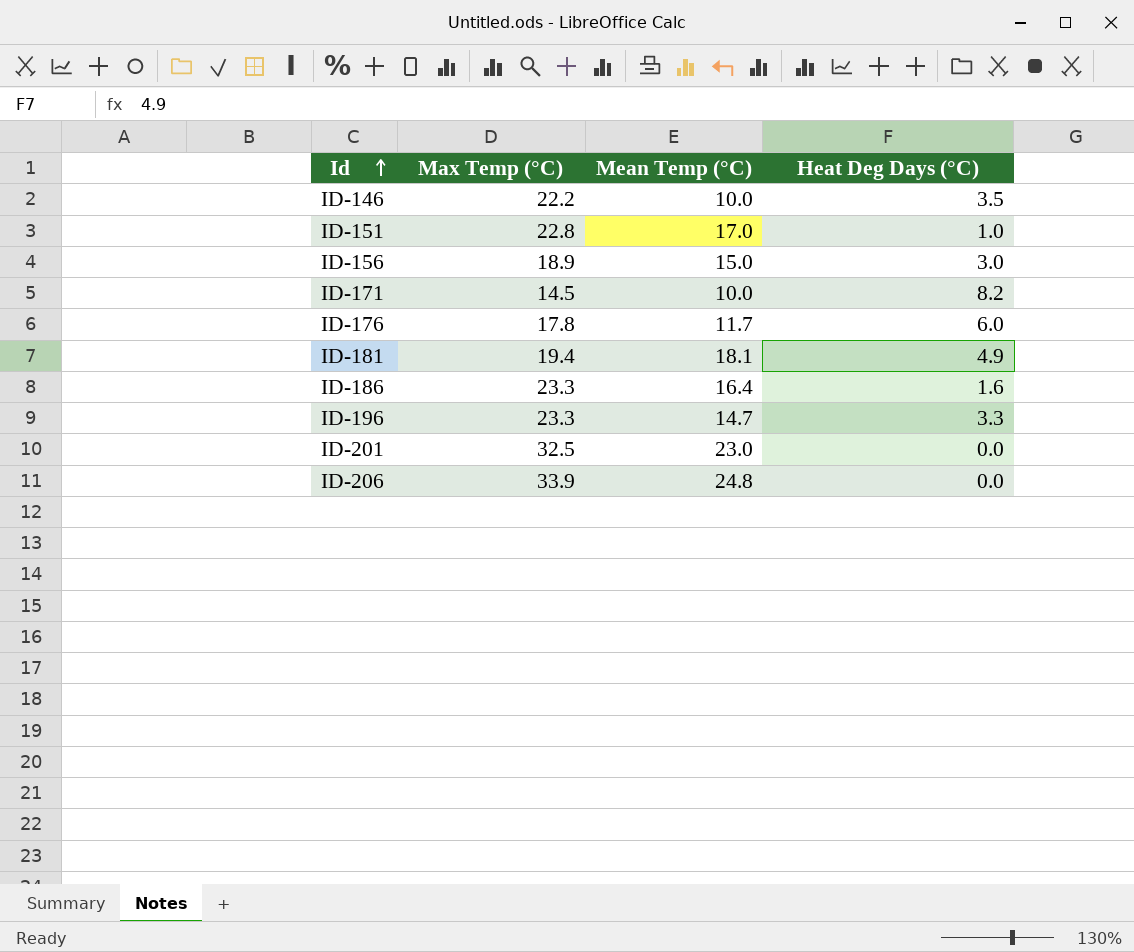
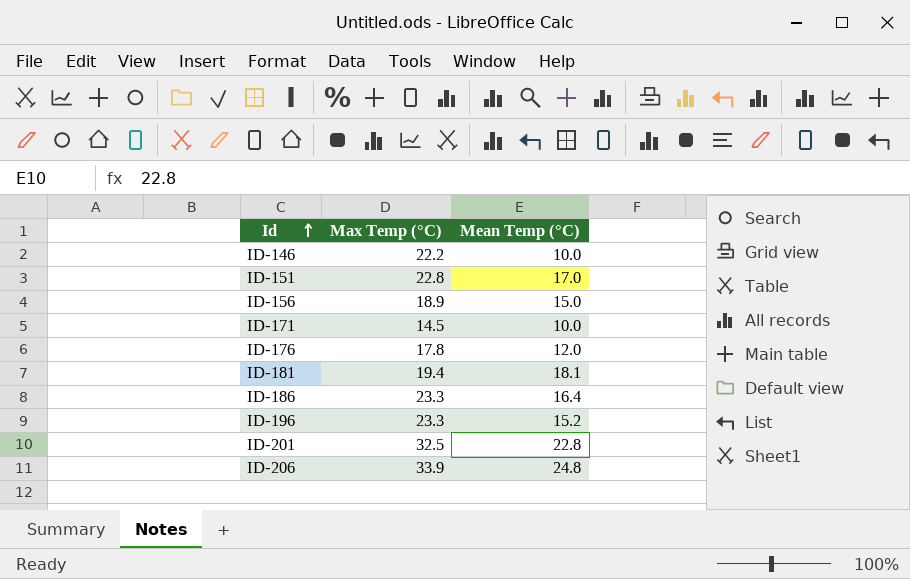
column Heat Deg Days (°C) | position: 4 -> none
ID-176 | Mean Temp (°C): 11.7 -> 12.0
ID-196 | Mean Temp (°C): 14.7 -> 15.2
ID-201 | Mean Temp (°C): 23.0 -> 22.8

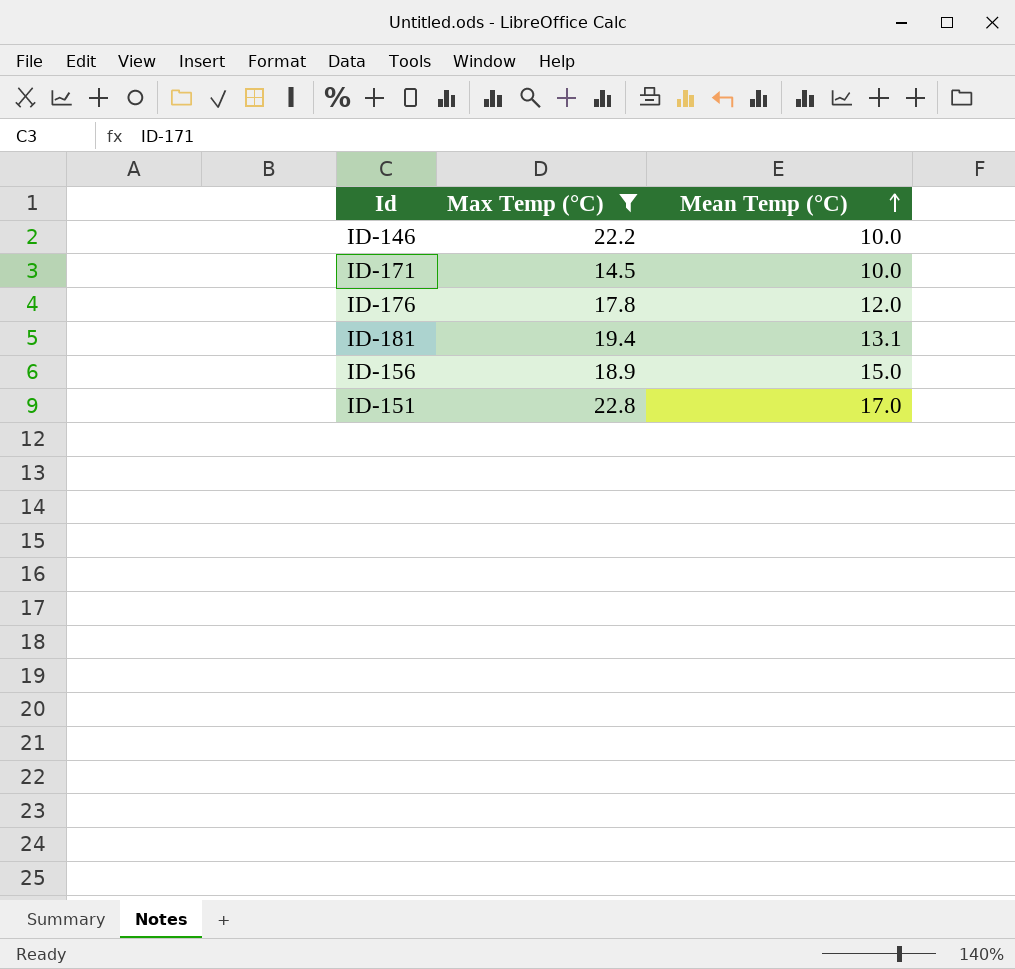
filter: none -> Max Temp (°C) <= 22.8
row order: Id ascending -> Mean Temp (°C) ascending
ID-181 | Mean Temp (°C): 18.1 -> 13.1

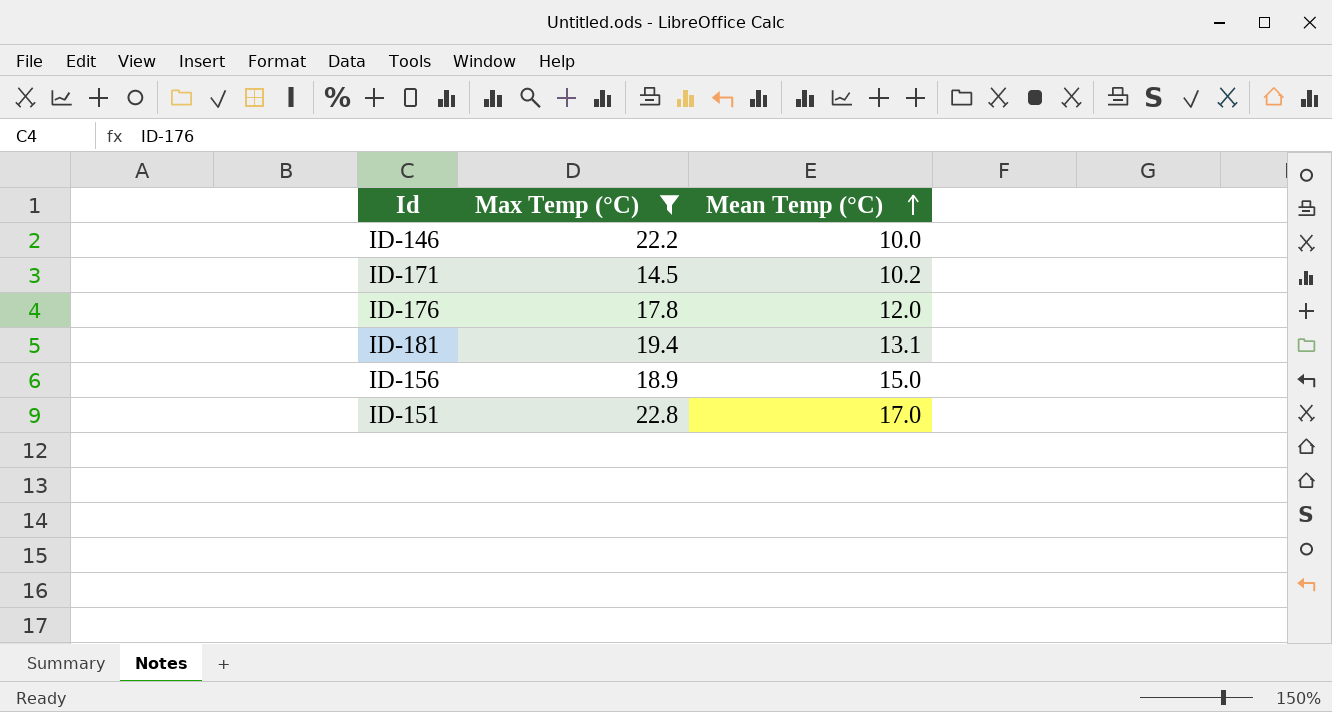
ID-171 | Mean Temp (°C): 10.0 -> 10.2

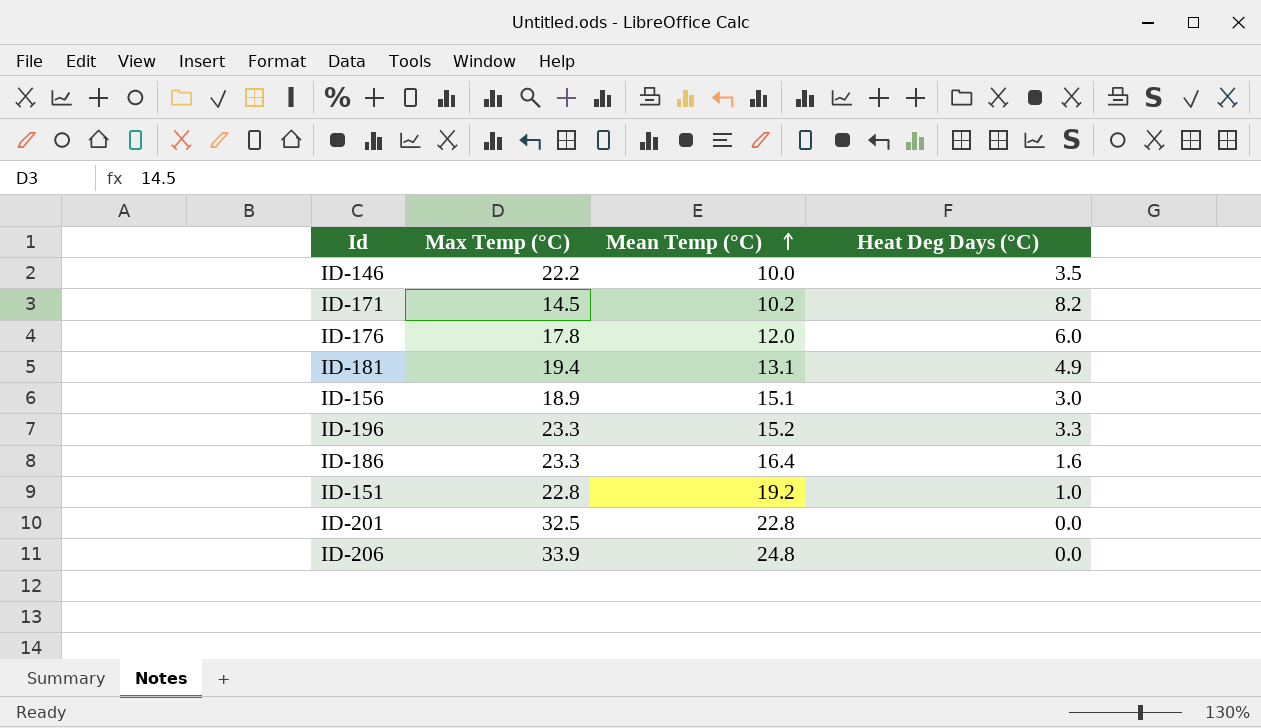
filter: Max Temp (°C) <= 22.8 -> none
column Heat Deg Days (°C) | position: none -> 4
ID-156 | Mean Temp (°C): 15.0 -> 15.1
ID-151 | Mean Temp (°C): 17.0 -> 19.2

